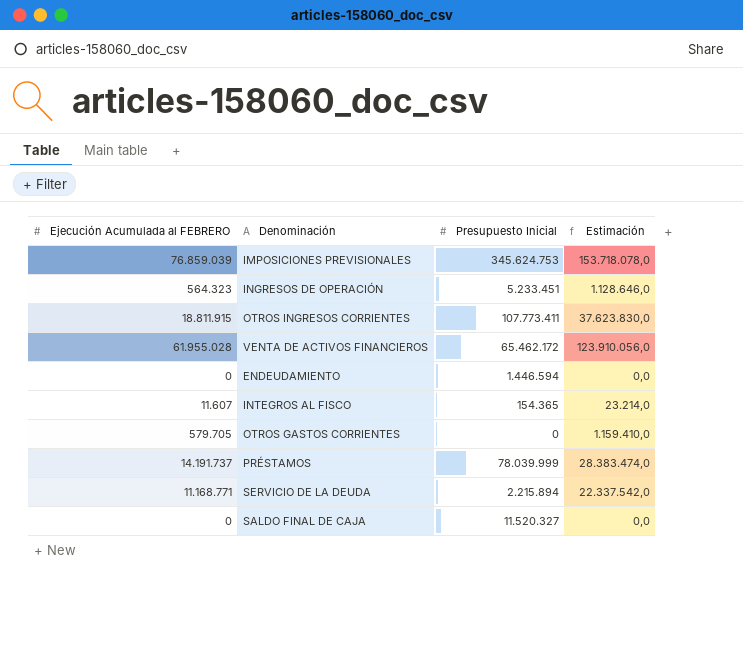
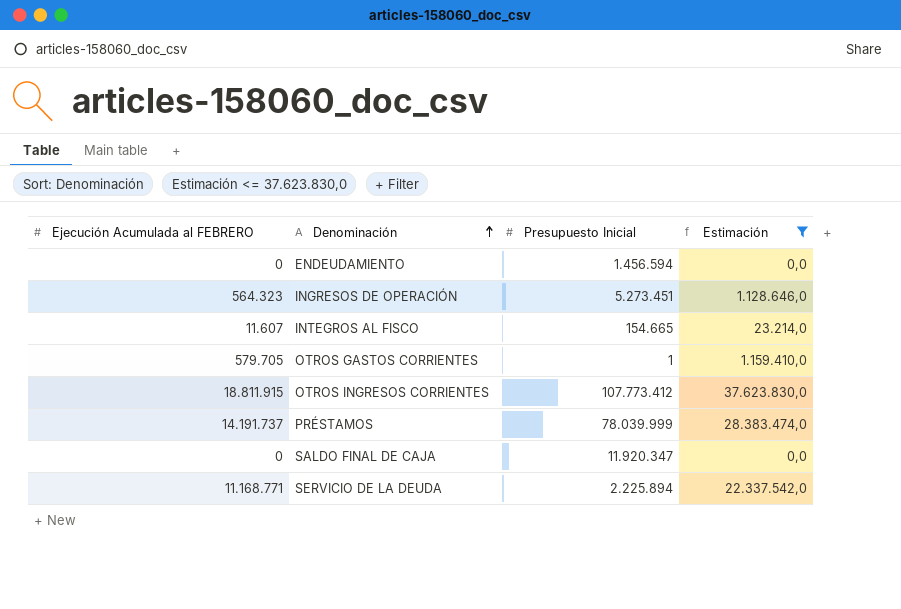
filter: none -> Estimación <= 37.623.830,0
row order: none -> Denominación ascending
ENDEUDAMIENTO | Presupuesto Inicial: 1.446.594 -> 1.456.594
INGRESOS DE OPERACIÓN | Presupuesto Inicial: 5.233.451 -> 5.273.451
INTEGROS AL FISCO | Presupuesto Inicial: 154.365 -> 154.665
OTROS GASTOS CORRIENTES | Presupuesto Inicial: 0 -> 1
OTROS INGRESOS CORRIENTES | Presupuesto Inicial: 107.773.411 -> 107.773.412
SALDO FINAL DE CAJA | Presupuesto Inicial: 11.520.327 -> 11.920.347
SERVICIO DE LA DEUDA | Presupuesto Inicial: 2.215.894 -> 2.225.894

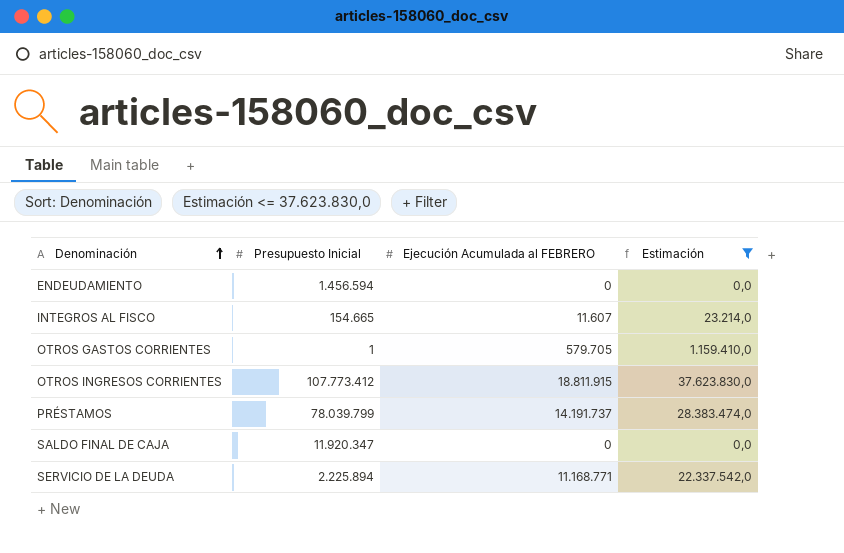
column Ejecución Acumulada al FEBRERO | position: 1 -> 3
row INGRESOS DE OPERACIÓN: 564.323 | 5.273.451 | 1.128.646,0 -> none
PRÉSTAMOS | Presupuesto Inicial: 78.039.999 -> 78.039.799

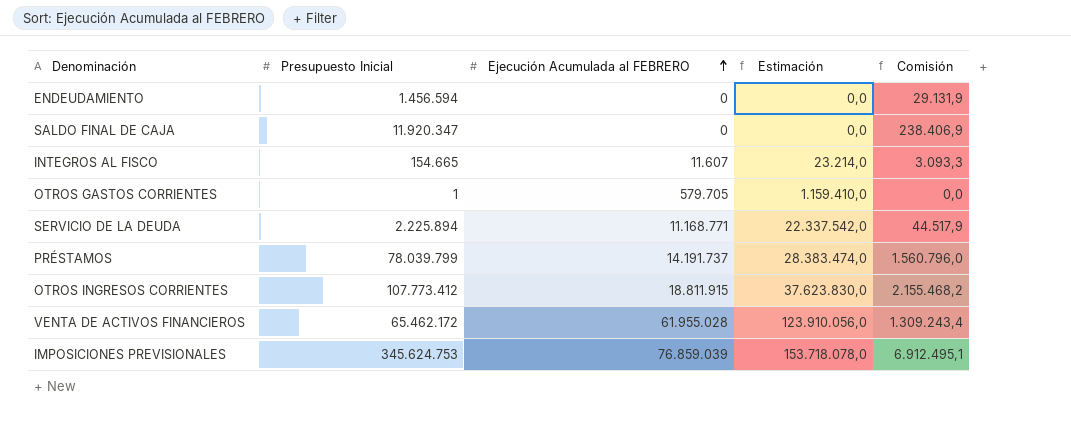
filter: Estimación <= 37.623.830,0 -> none
row order: Denominación ascending -> Ejecución Acumulada al FEBRERO ascending
column Comisión | formula: none -> [Presupuesto Inicial] * 0,02

